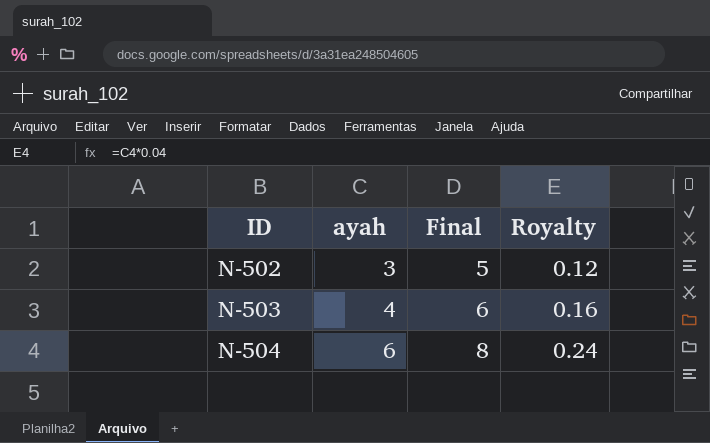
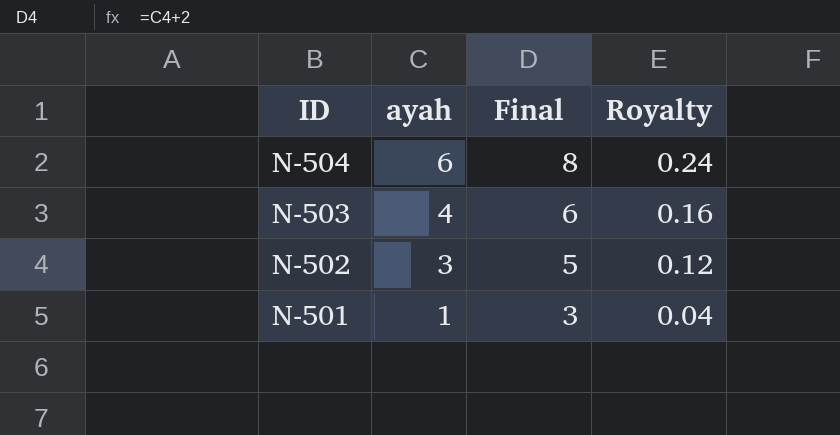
row order: ID ascending -> ID descending
row N-501: none -> 1 | 3 | 0.04

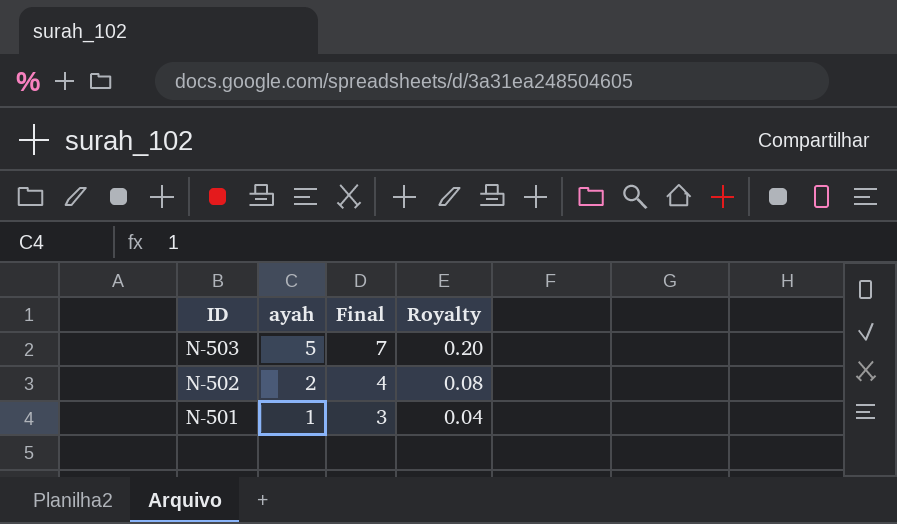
row N-504: 6 | 8 | 0.24 -> none
N-503 | ayah: 4 -> 5
N-503 | Final: 6 -> 7
N-503 | Royalty: 0.16 -> 0.20
N-502 | ayah: 3 -> 2
N-502 | Final: 5 -> 4
N-502 | Royalty: 0.12 -> 0.08

